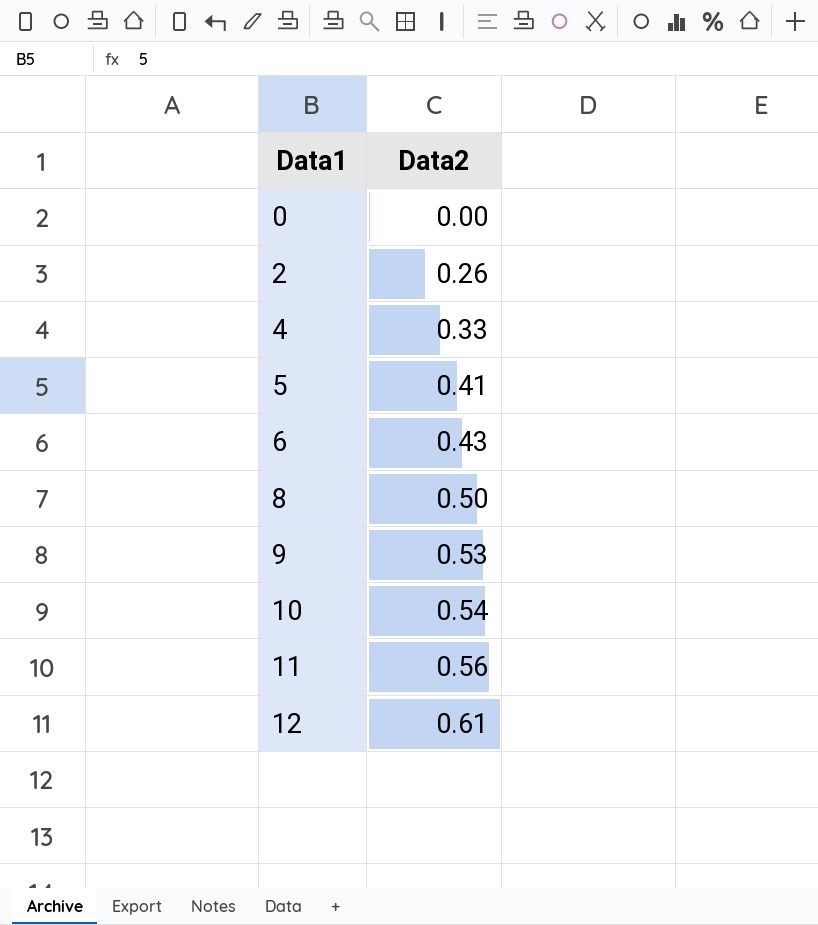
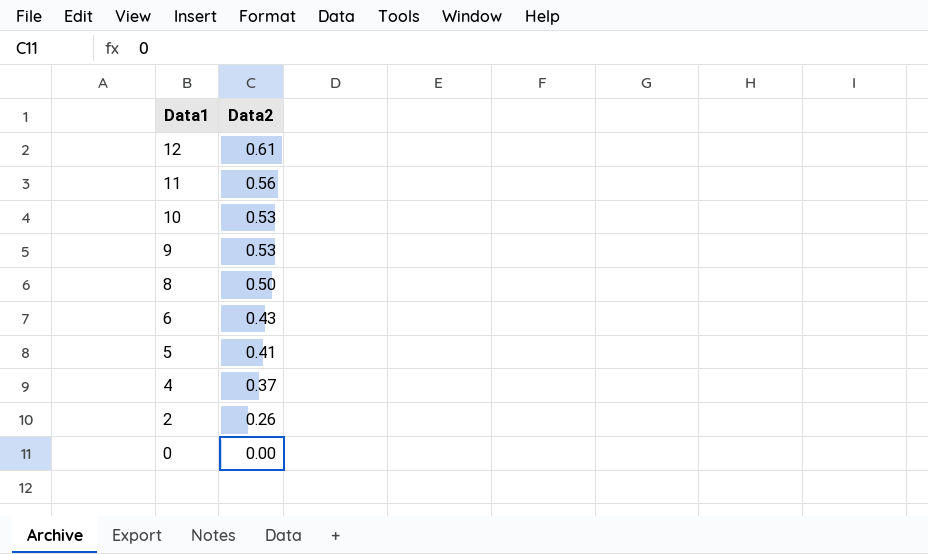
row order: Data1 ascending -> Data1 descending
10 | Data2: 0.54 -> 0.53
4 | Data2: 0.33 -> 0.37

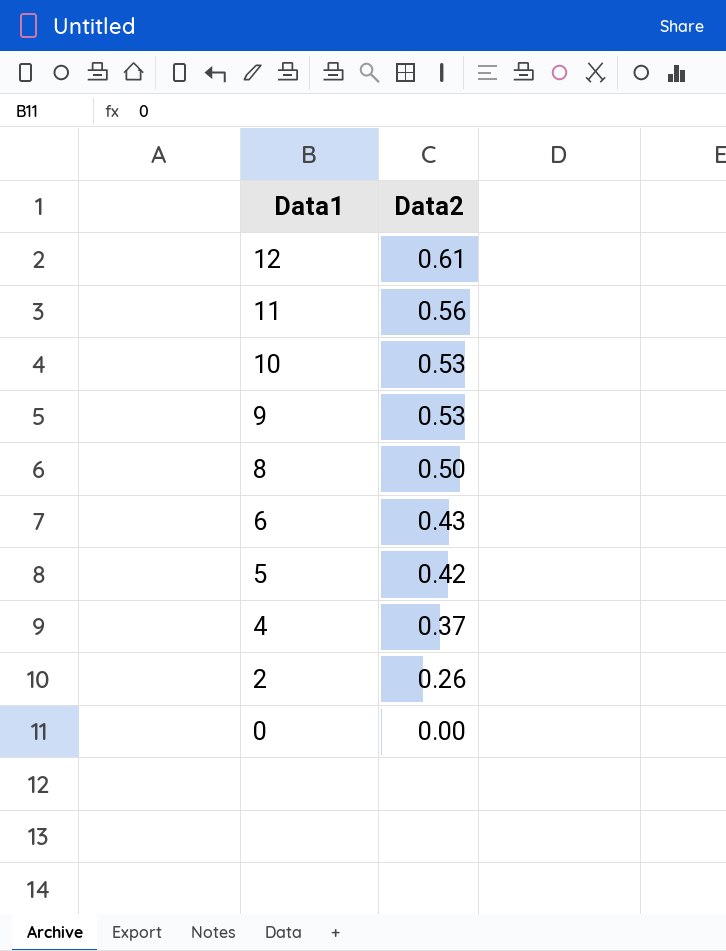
5 | Data2: 0.41 -> 0.42

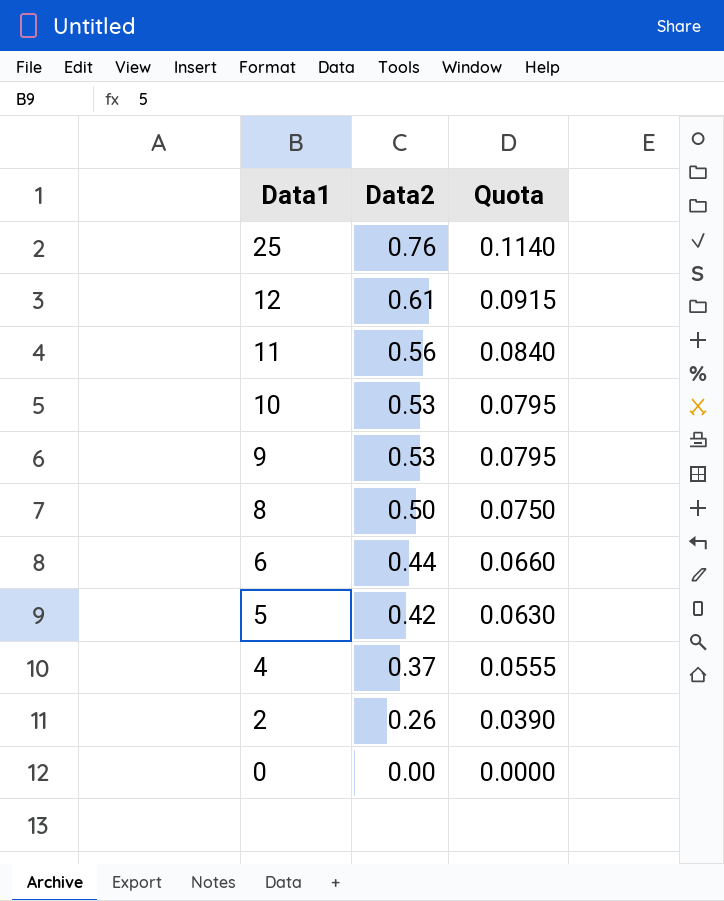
column Quota | formula: none -> [Data2] * 0.15
row 25: none -> 0.76 | 0.1140
6 | Data2: 0.43 -> 0.44

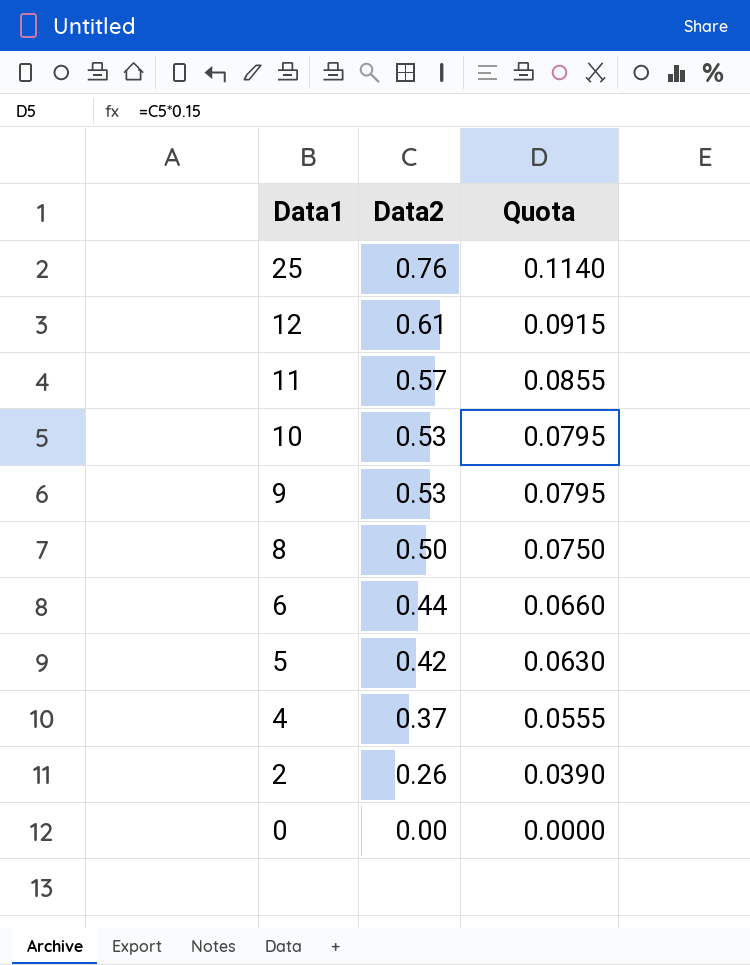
11 | Data2: 0.56 -> 0.57
11 | Quota: 0.0840 -> 0.0855

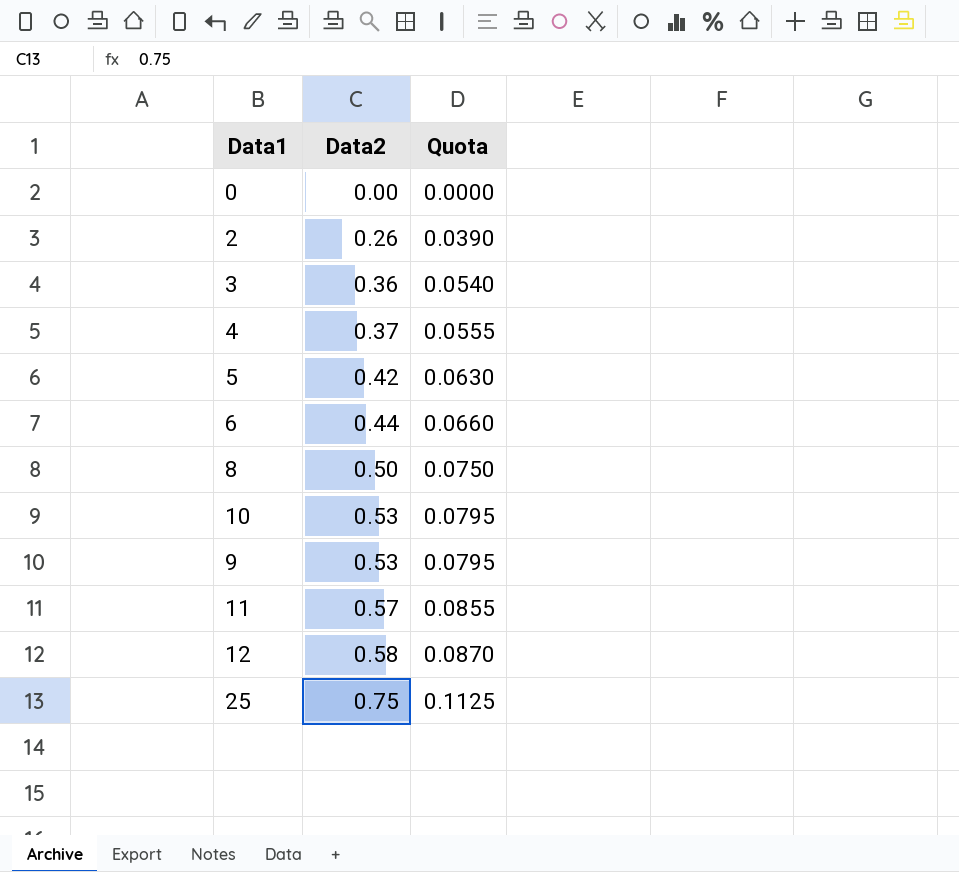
row order: Data1 descending -> Data2 ascending
row 3: none -> 0.36 | 0.0540
12 | Data2: 0.61 -> 0.58
12 | Quota: 0.0915 -> 0.0870
25 | Data2: 0.76 -> 0.75
25 | Quota: 0.1140 -> 0.1125

